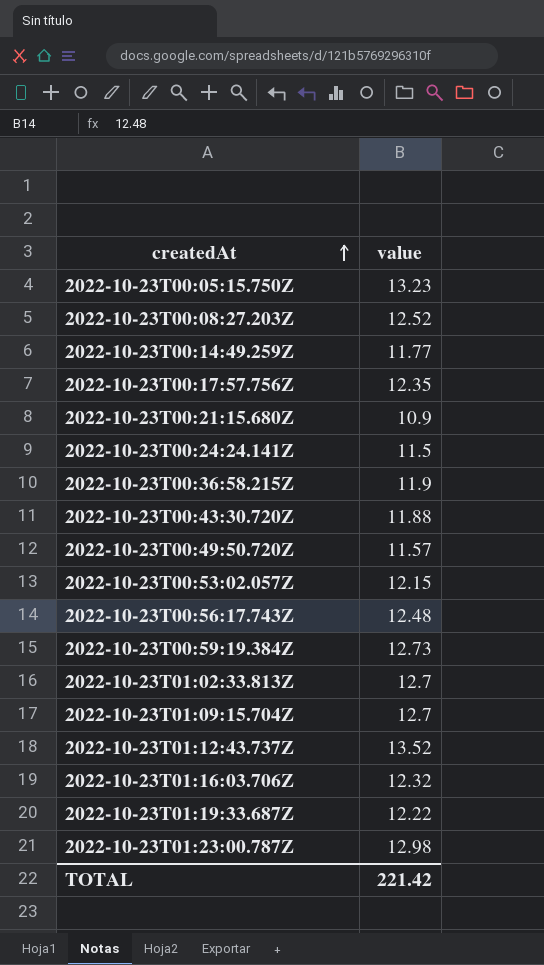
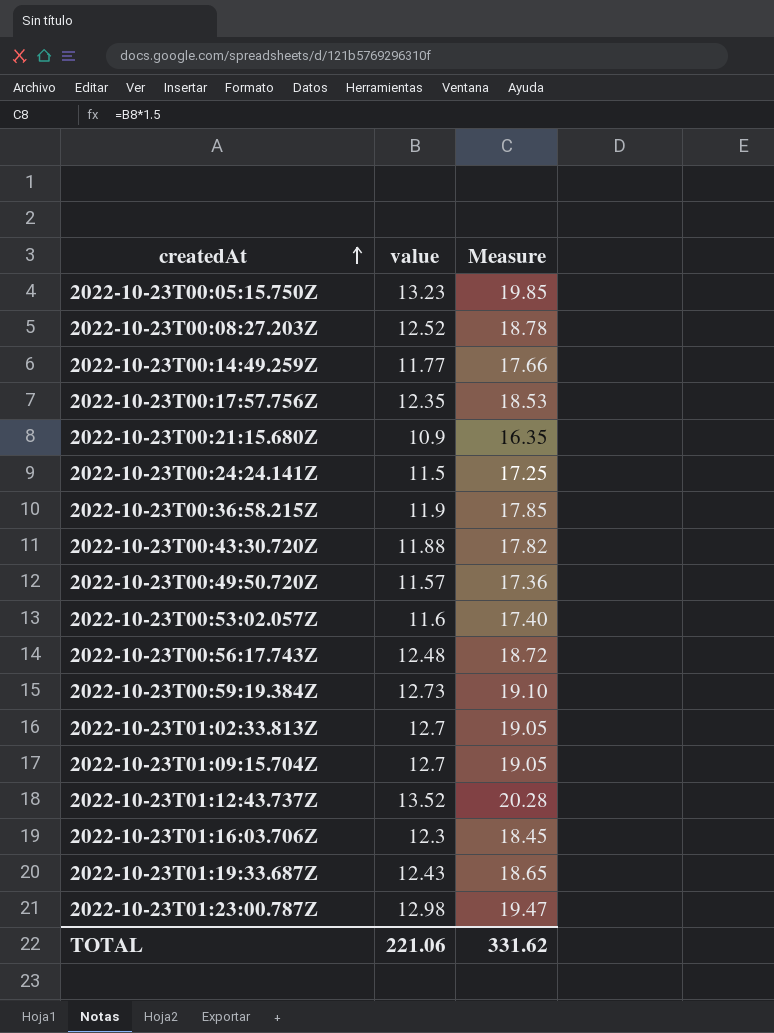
column Measure | formula: none -> [value] * 1.5
2022-10-23T00:53:02.057Z | value: 12.15 -> 11.6
2022-10-23T01:16:03.706Z | value: 12.32 -> 12.3
2022-10-23T01:19:33.687Z | value: 12.22 -> 12.43
TOTAL | value: 221.42 -> 221.06

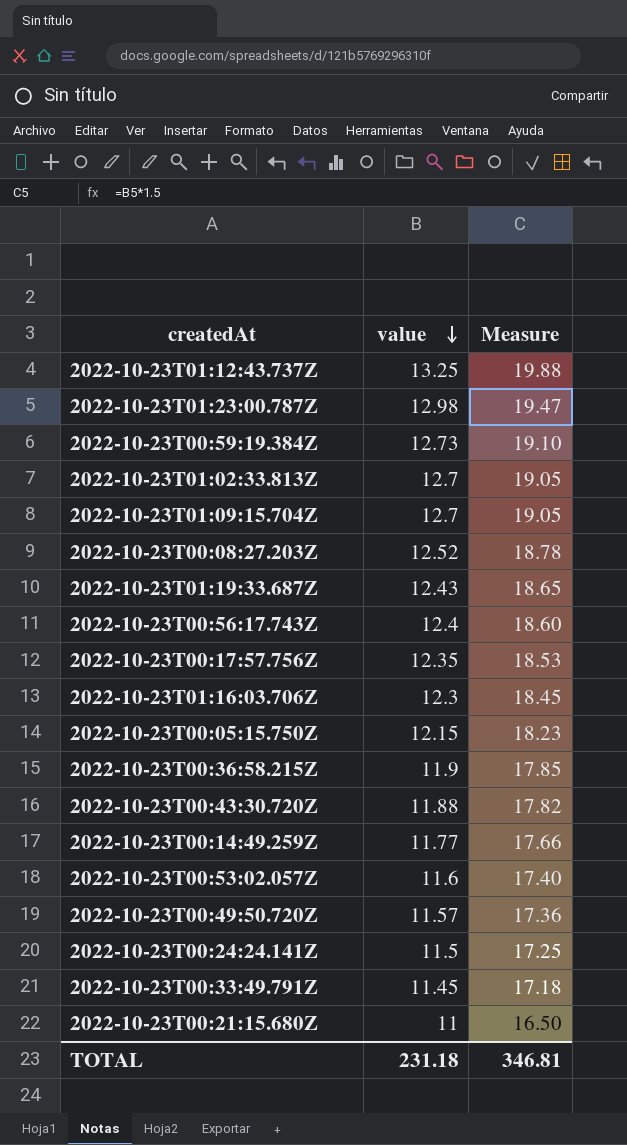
row order: createdAt ascending -> value descending
2022-10-23T01:12:43.737Z | value: 13.52 -> 13.25
2022-10-23T01:12:43.737Z | Measure: 20.28 -> 19.88
2022-10-23T00:56:17.743Z | value: 12.48 -> 12.4
2022-10-23T00:56:17.743Z | Measure: 18.72 -> 18.60
2022-10-23T00:05:15.750Z | value: 13.23 -> 12.15
2022-10-23T00:05:15.750Z | Measure: 19.85 -> 18.23
row 2022-10-23T00:33:49.791Z: none -> 11.45 | 17.18
2022-10-23T00:21:15.680Z | value: 10.9 -> 11
2022-10-23T00:21:15.680Z | Measure: 16.35 -> 16.50
TOTAL | value: 221.06 -> 231.18
TOTAL | Measure: 331.62 -> 346.81

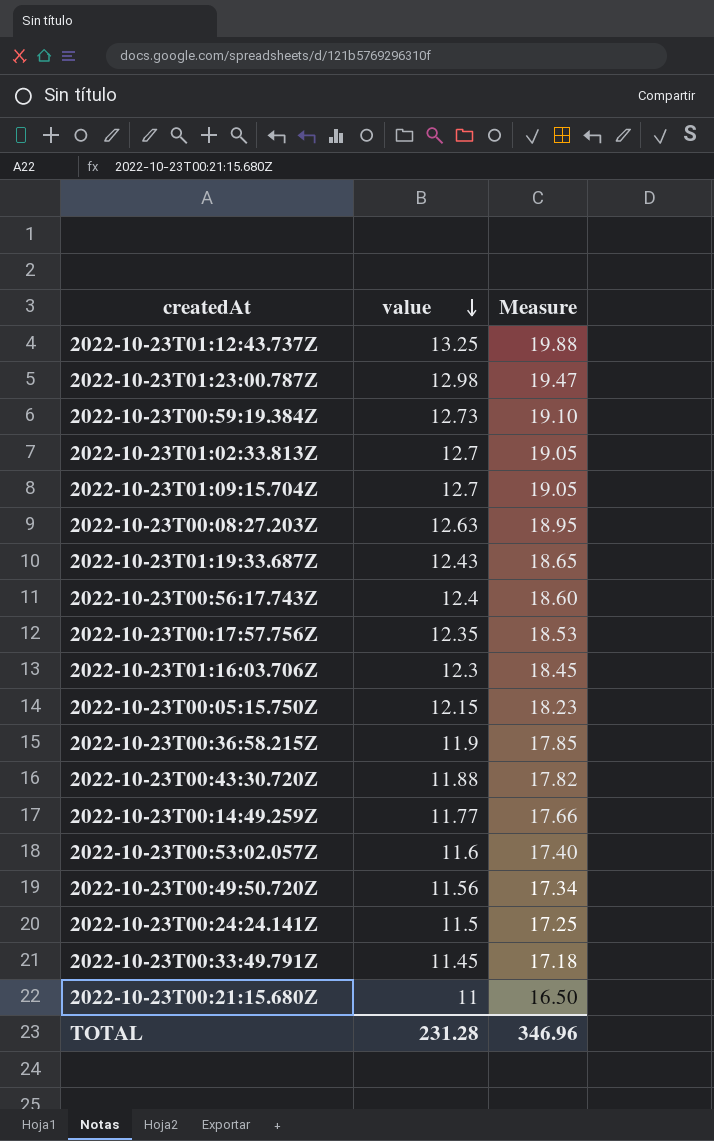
2022-10-23T00:08:27.203Z | value: 12.52 -> 12.63
2022-10-23T00:08:27.203Z | Measure: 18.78 -> 18.95
2022-10-23T00:49:50.720Z | value: 11.57 -> 11.56
2022-10-23T00:49:50.720Z | Measure: 17.36 -> 17.34
TOTAL | value: 231.18 -> 231.28
TOTAL | Measure: 346.81 -> 346.96

